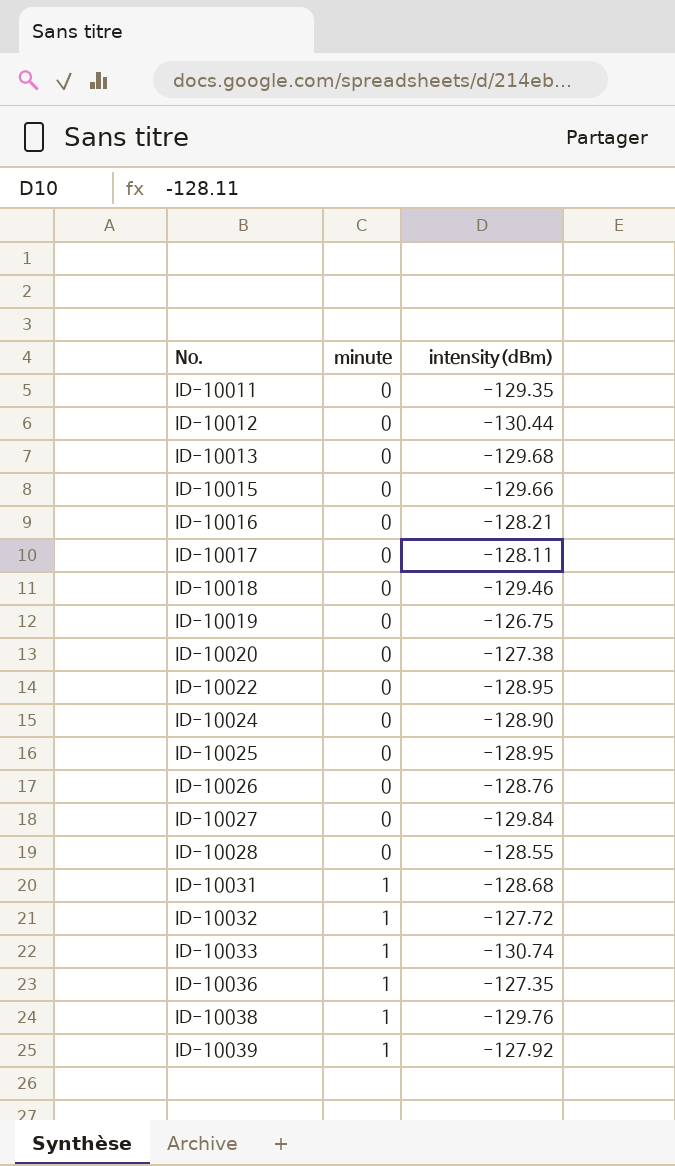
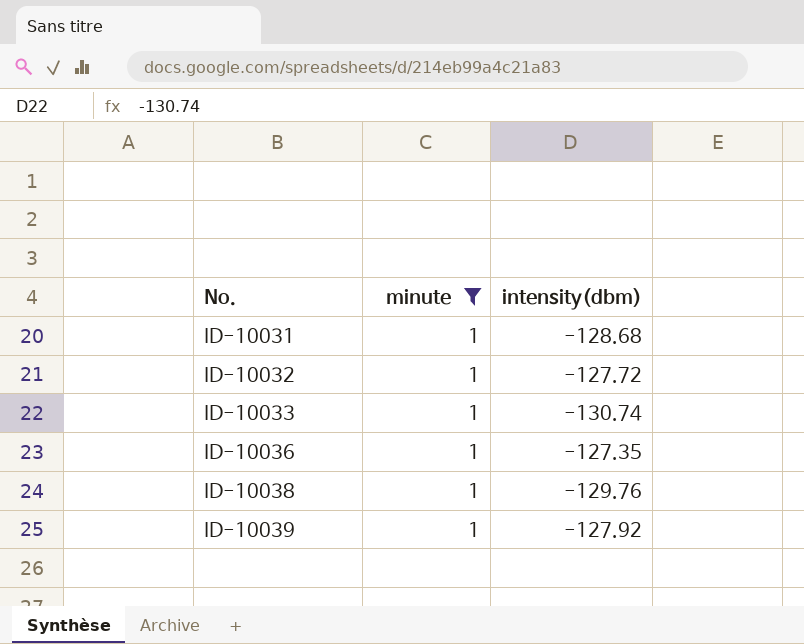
filter: none -> minute = 1
column name: intensity(dBm) -> intensity(dbm)

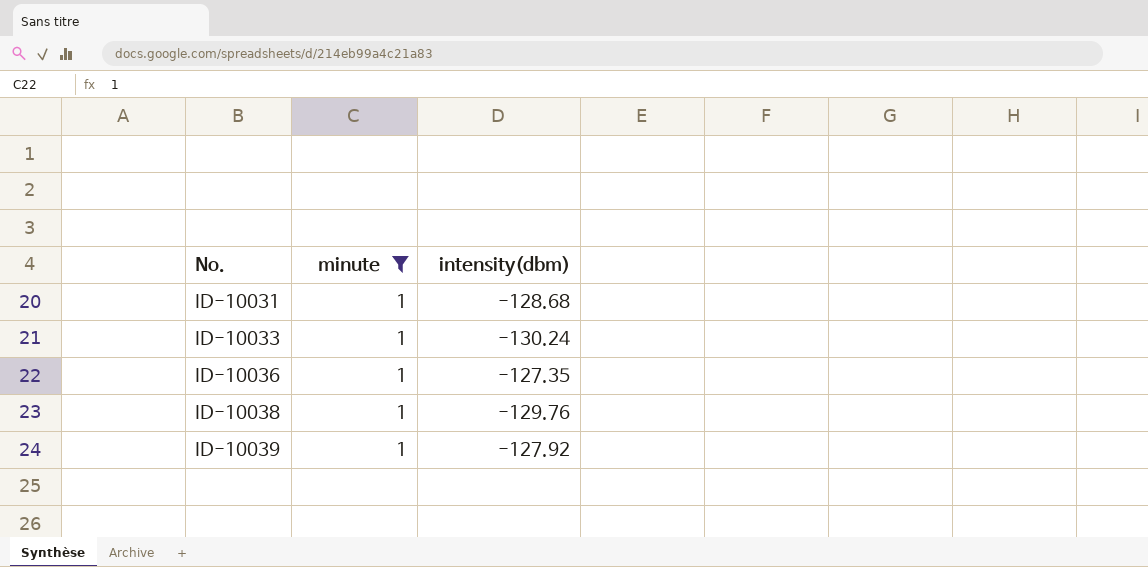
row ID-10032: 1 | -127.72 -> none
ID-10033 | intensity(dbm): -130.74 -> -130.24

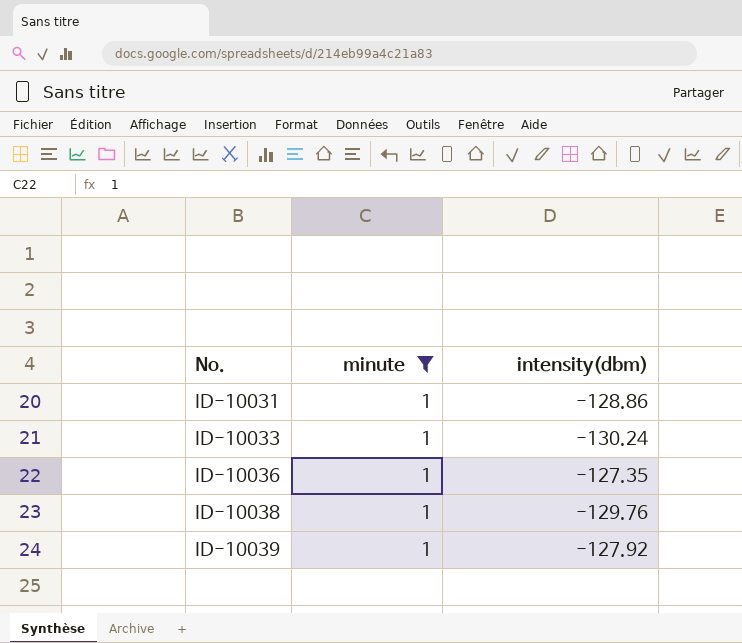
ID-10031 | intensity(dbm): -128.68 -> -128.86

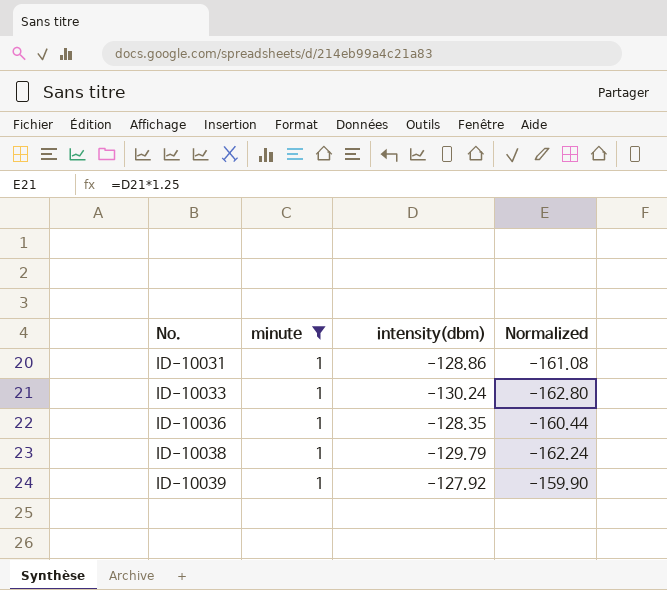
column Normalized | formula: none -> [intensity(dbm)] * 1.25
ID-10036 | intensity(dbm): -127.35 -> -128.35
ID-10038 | intensity(dbm): -129.76 -> -129.79

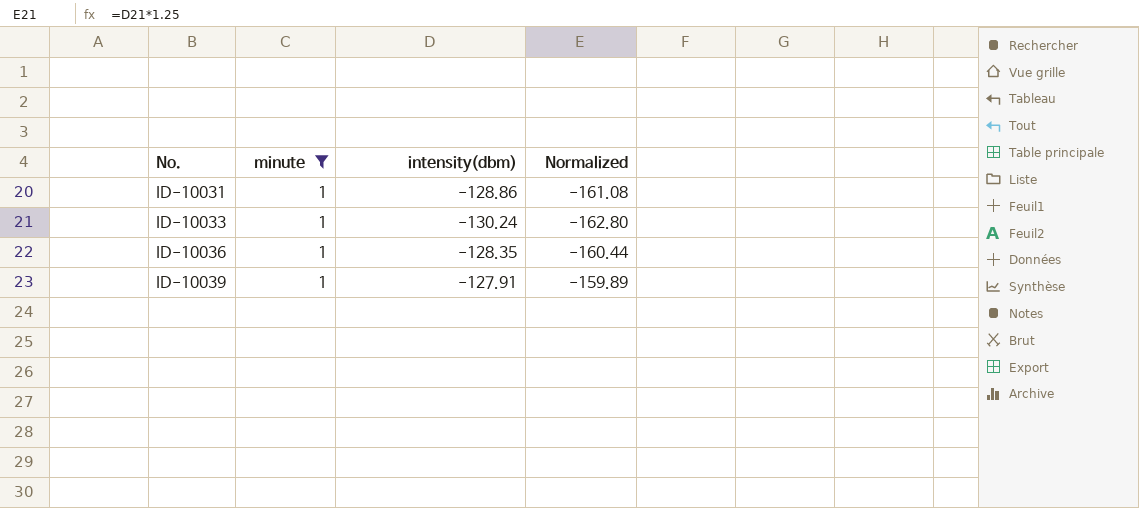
row ID-10038: 1 | -129.79 | -162.24 -> none
ID-10039 | intensity(dbm): -127.92 -> -127.91
ID-10039 | Normalized: -159.90 -> -159.89

